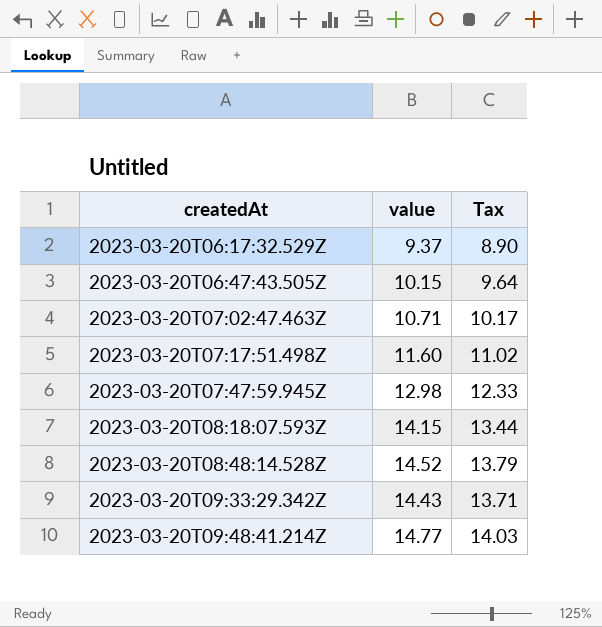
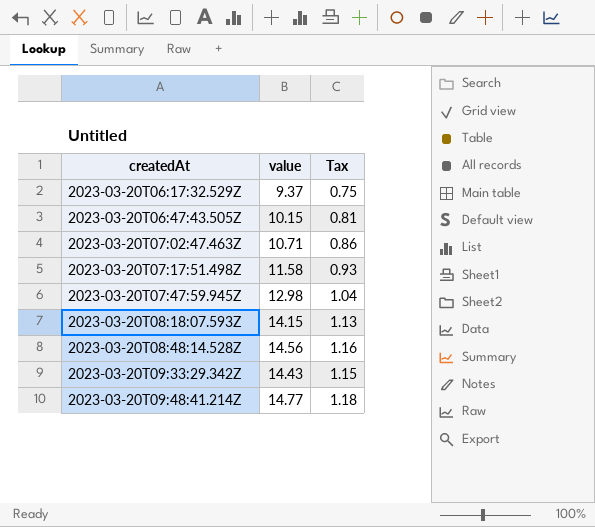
column Tax | formula: [value] * 0.95 -> [value] * 0.08
2023-03-20T07:17:51.498Z | value: 11.60 -> 11.58
2023-03-20T08:48:14.528Z | value: 14.52 -> 14.56

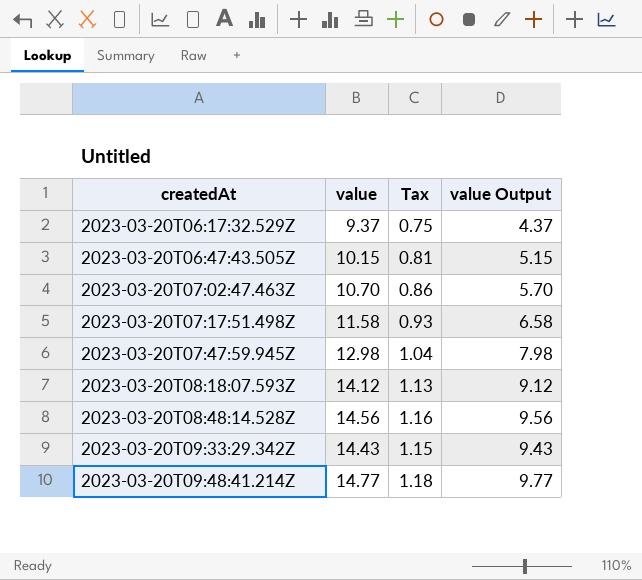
column value Output | formula: none -> [value] - 5
2023-03-20T07:02:47.463Z | value: 10.71 -> 10.70
2023-03-20T08:18:07.593Z | value: 14.15 -> 14.12

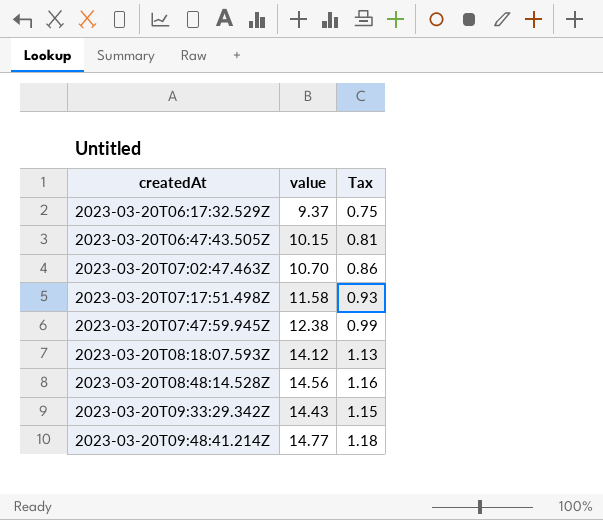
column value Output | formula: [value] - 5 -> none
2023-03-20T07:47:59.945Z | value: 12.98 -> 12.38
2023-03-20T07:47:59.945Z | Tax: 1.04 -> 0.99

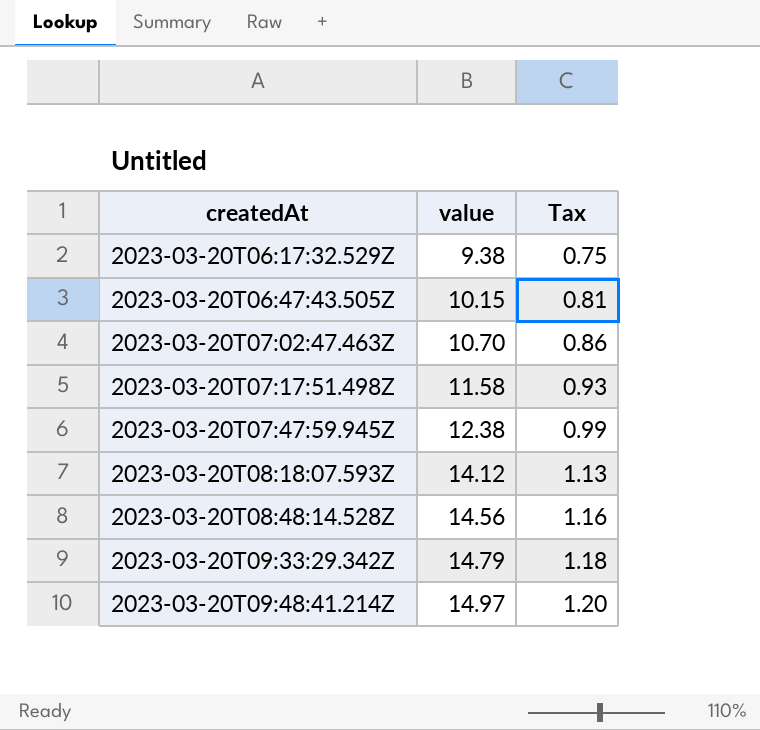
2023-03-20T06:17:32.529Z | value: 9.37 -> 9.38
2023-03-20T09:33:29.342Z | value: 14.43 -> 14.79
2023-03-20T09:33:29.342Z | Tax: 1.15 -> 1.18
2023-03-20T09:48:41.214Z | value: 14.77 -> 14.97
2023-03-20T09:48:41.214Z | Tax: 1.18 -> 1.20

